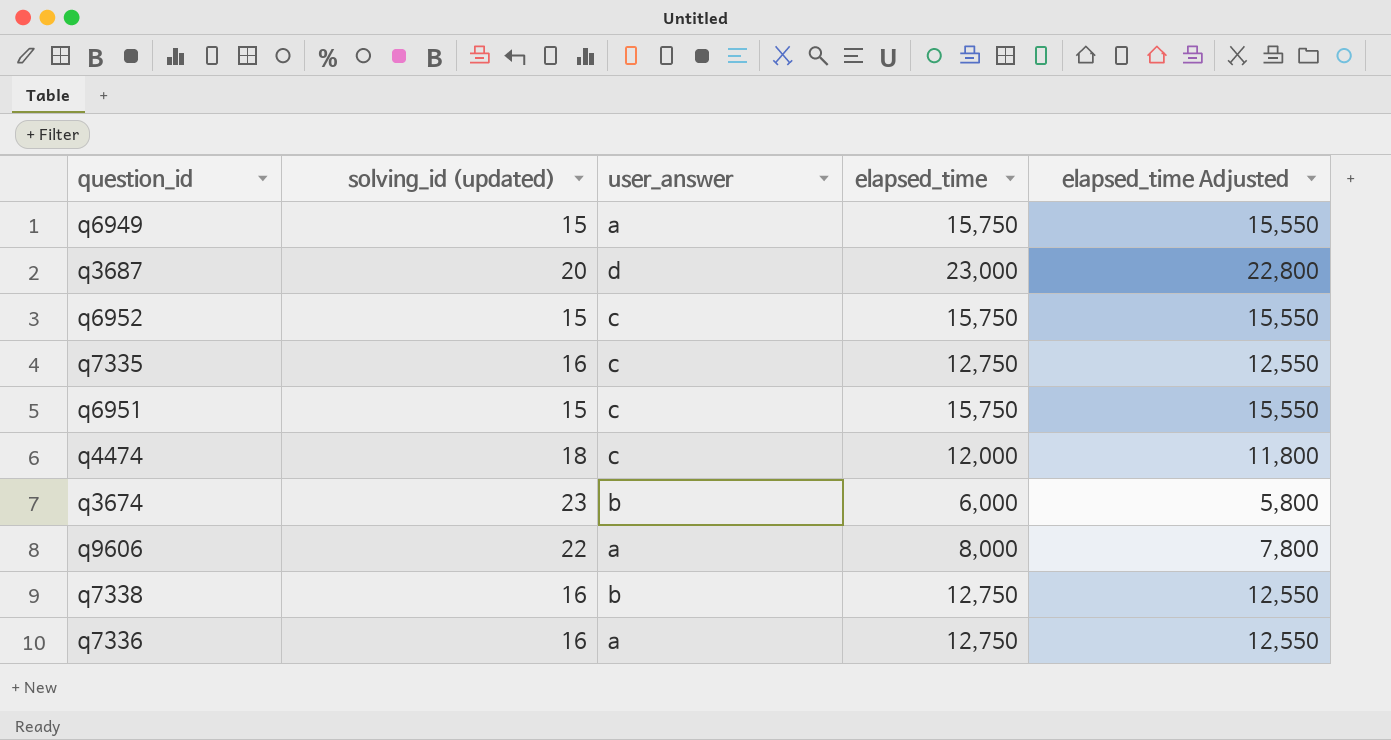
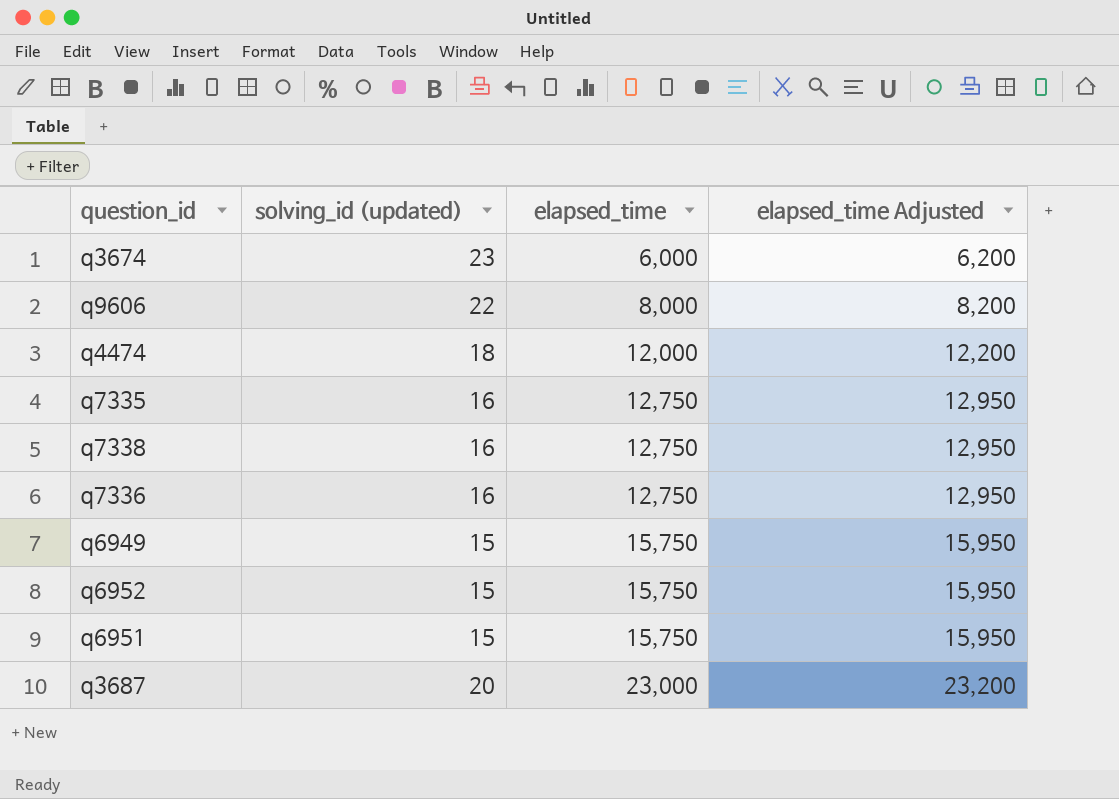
row order: none -> elapsed_time ascending
column user_answer | position: 3 -> none
column elapsed_time Adjusted | formula: [elapsed_time] - 200 -> [elapsed_time] + 200

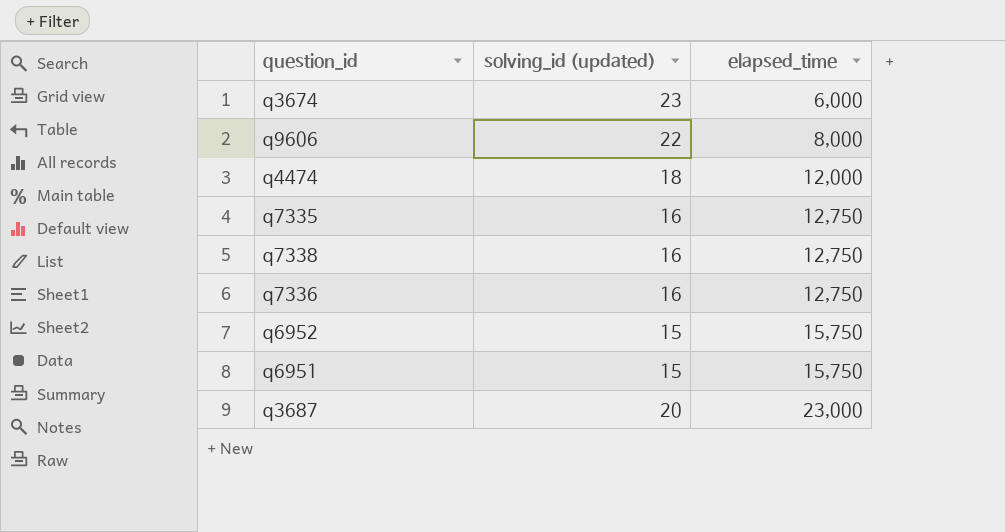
column elapsed_time Adjusted | formula: [elapsed_time] + 200 -> none
row q6949: 15 | 15,750 | 15,950 -> none

